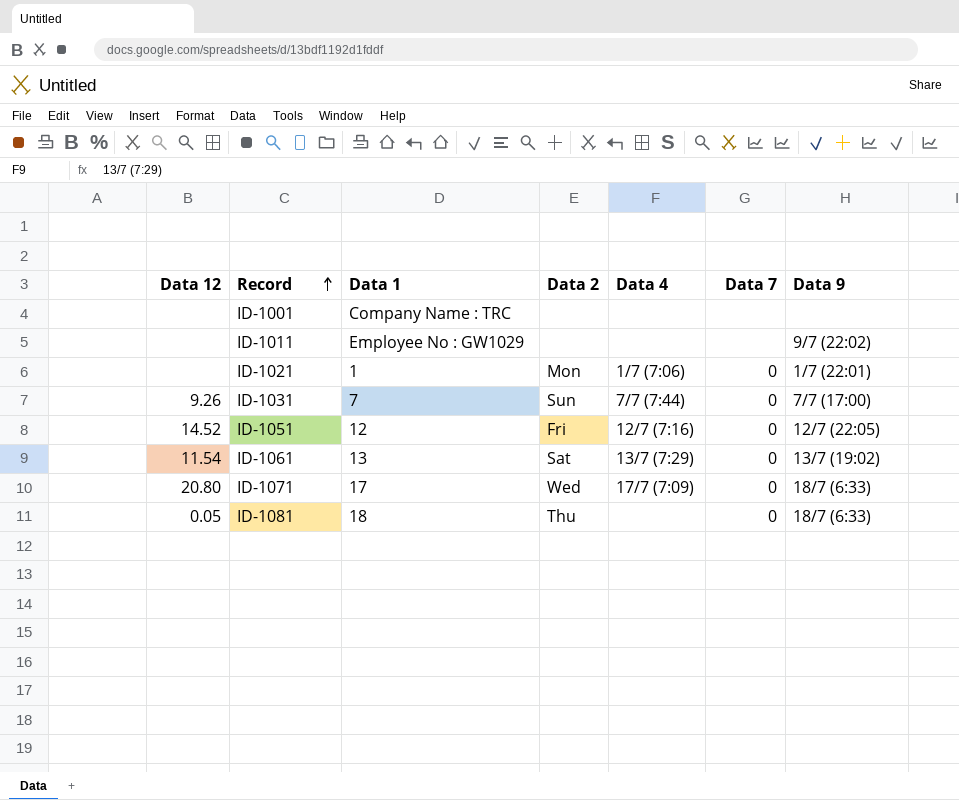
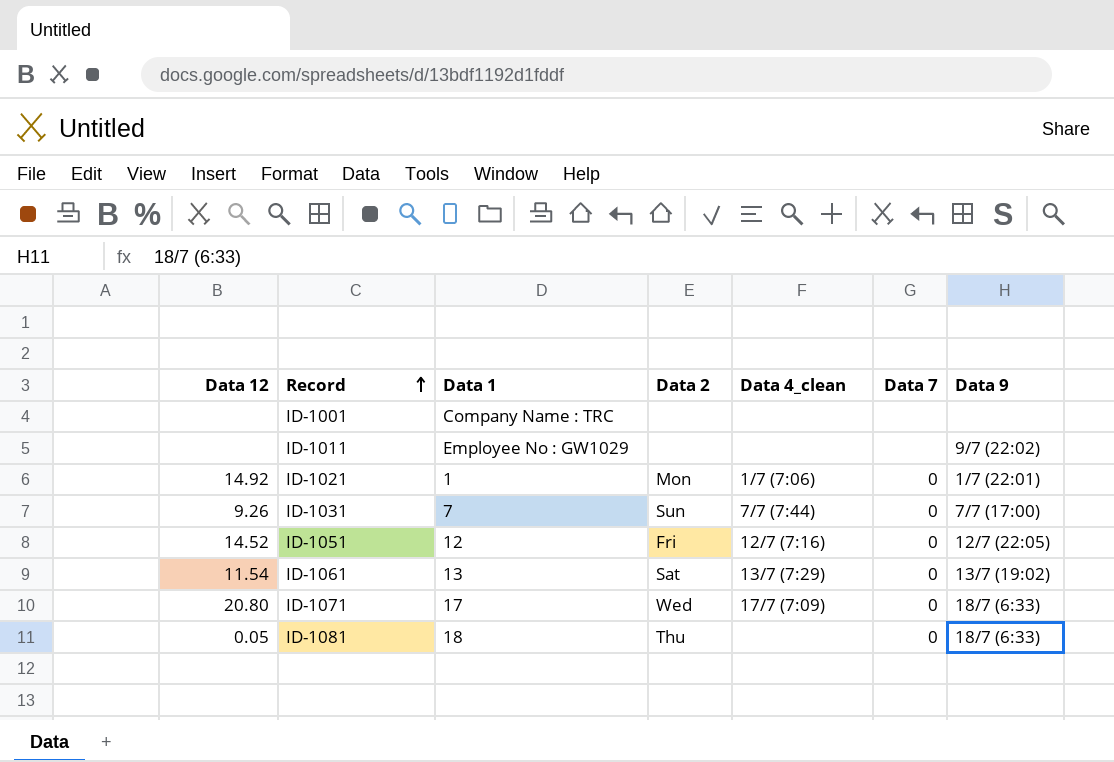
column name: Data 4 -> Data 4_clean
ID-1021 | Data 12: none -> 14.92

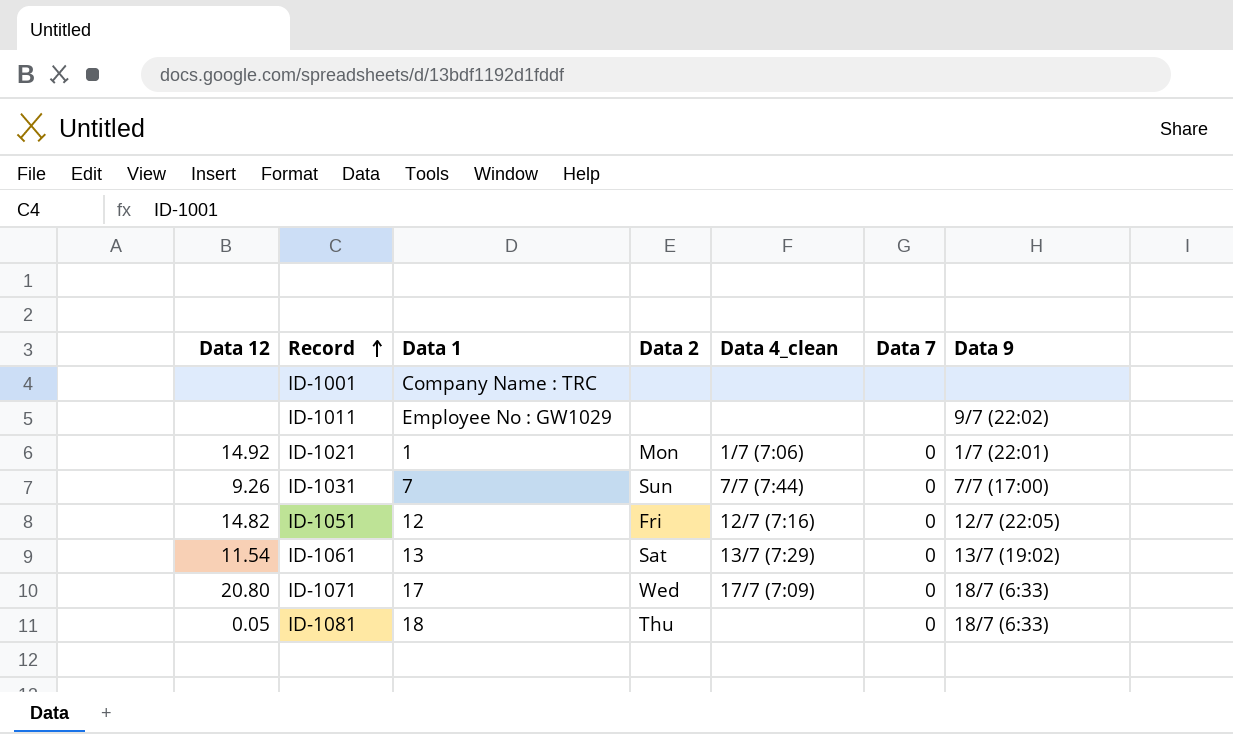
ID-1051 | Data 12: 14.52 -> 14.82

